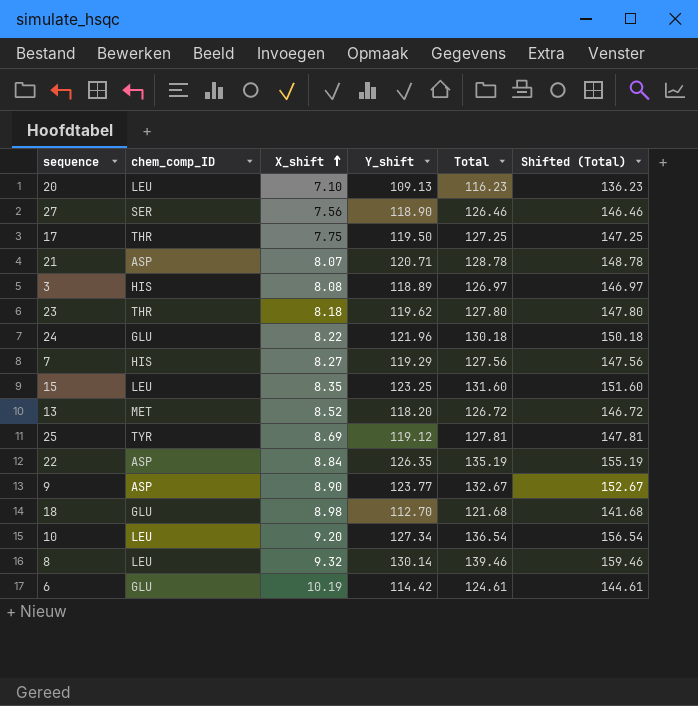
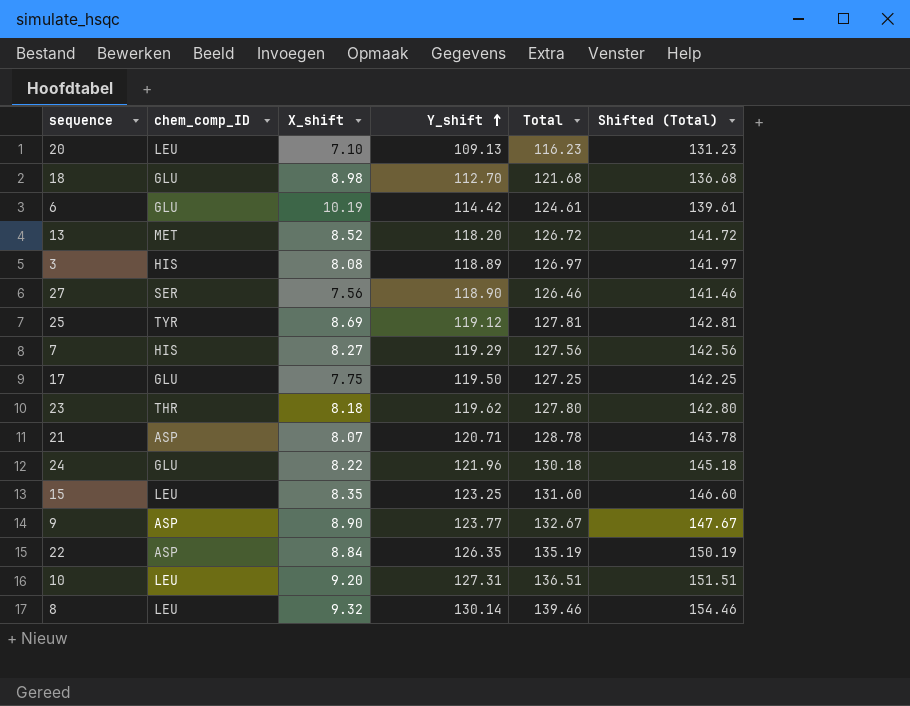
row order: X_shift ascending -> Y_shift ascending
column Shifted (Total) | formula: [Total] + 20 -> [Total] + 15
17 | chem_comp_ID: THR -> GLU
10 | Y_shift: 127.34 -> 127.31
10 | Total: 136.54 -> 136.51

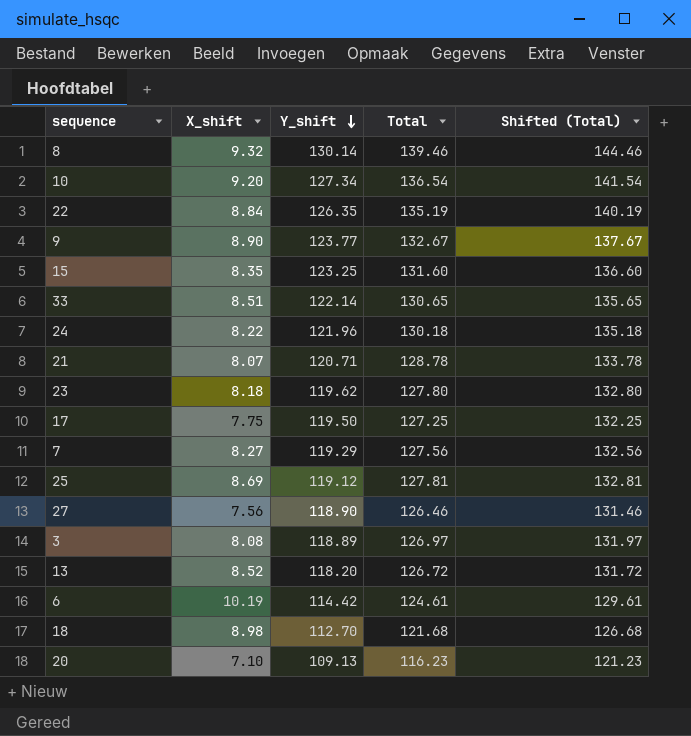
row order: Y_shift ascending -> Y_shift descending
column chem_comp_ID | position: 2 -> none
column Shifted (Total) | formula: [Total] + 15 -> [Total] + 5
10 | Y_shift: 127.31 -> 127.34
10 | Total: 136.51 -> 136.54
row 33: none -> 8.51 | 122.14 | 130.65 | 135.65

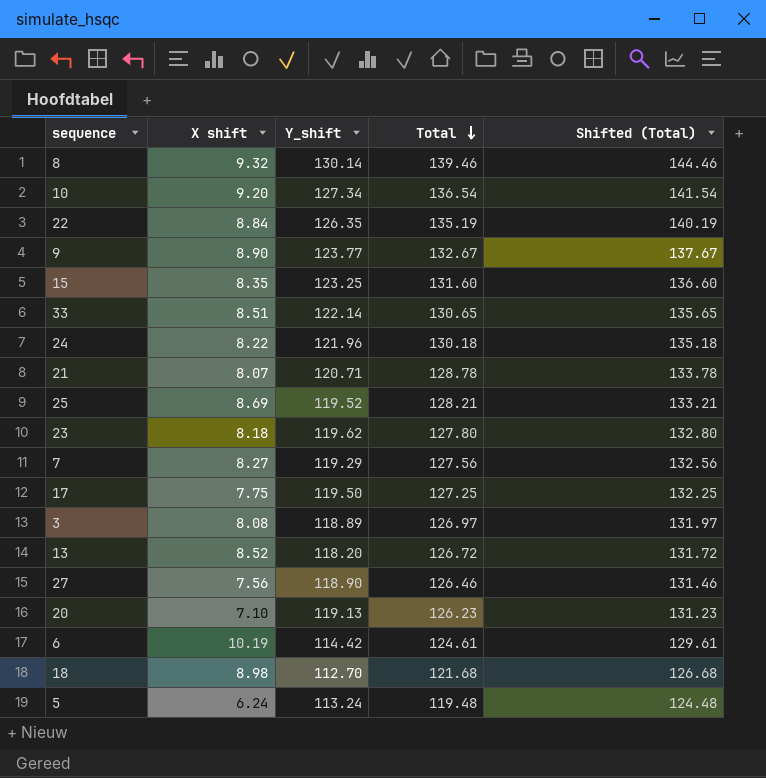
row order: Y_shift descending -> Total descending
column name: X_shift -> X shift
25 | Y_shift: 119.12 -> 119.52
25 | Total: 127.81 -> 128.21
25 | Shifted (Total): 132.81 -> 133.21
20 | Y_shift: 109.13 -> 119.13
20 | Total: 116.23 -> 126.23
20 | Shifted (Total): 121.23 -> 131.23
row 5: none -> 6.24 | 113.24 | 119.48 | 124.48

